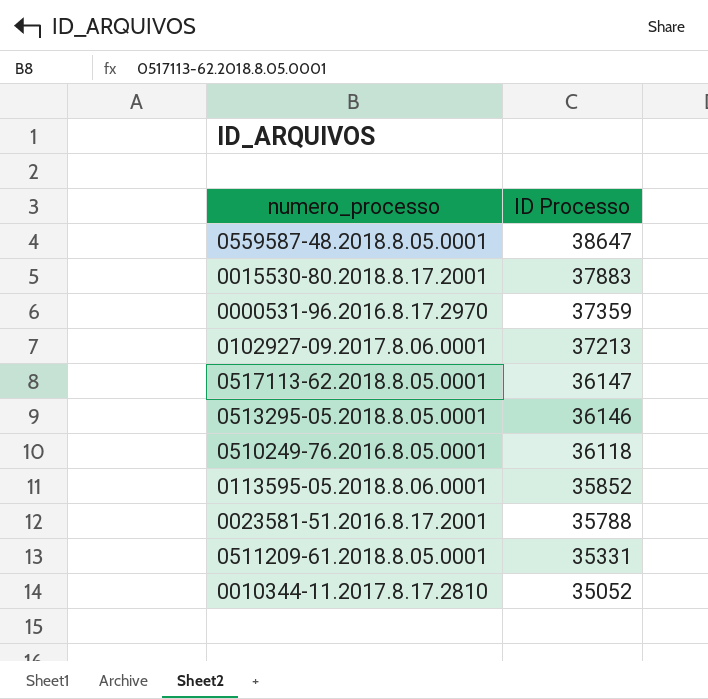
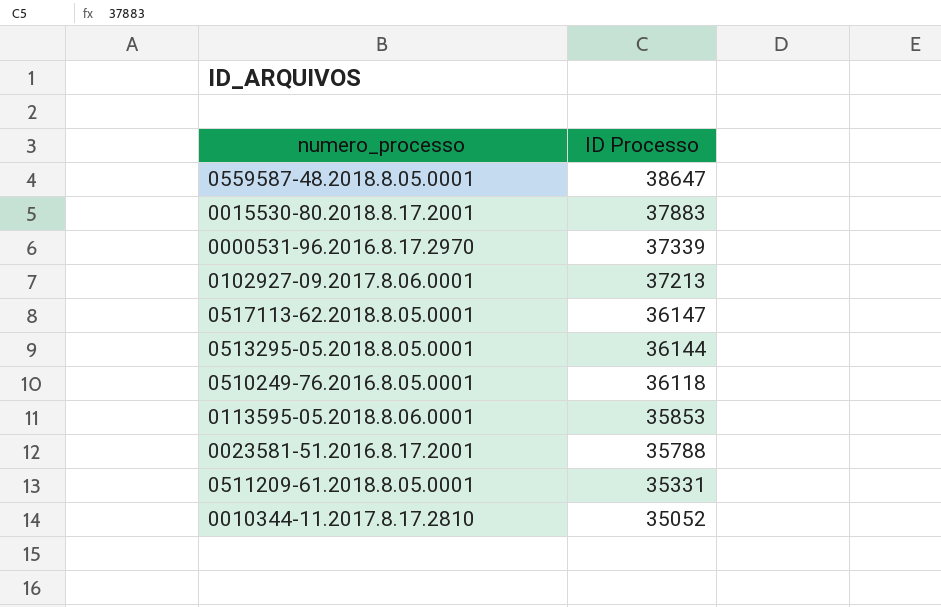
0000531-96.2016.8.17.2970 | ID Processo: 37359 -> 37339
0513295-05.2018.8.05.0001 | ID Processo: 36146 -> 36144
0113595-05.2018.8.06.0001 | ID Processo: 35852 -> 35853

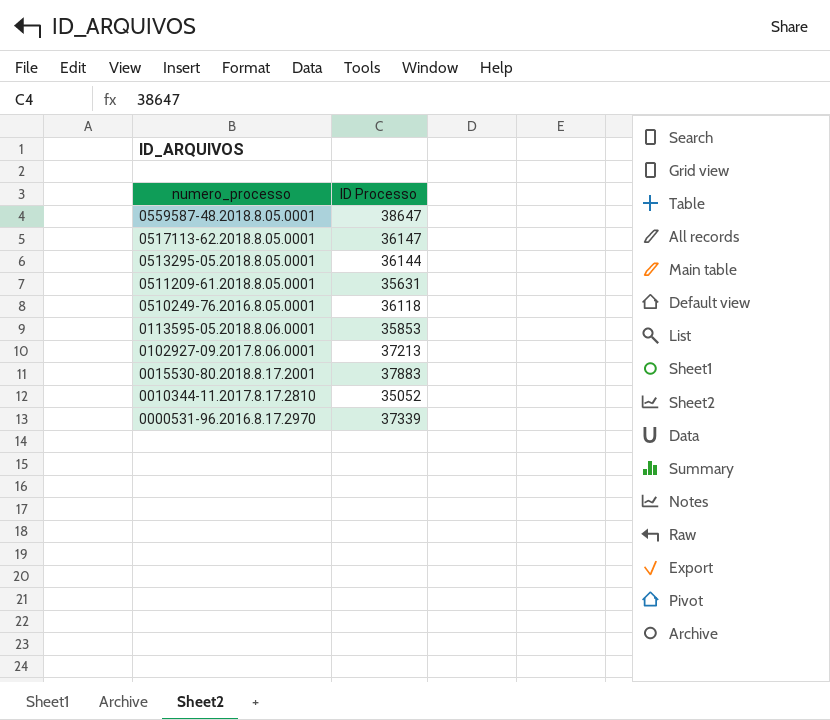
row order: ID Processo descending -> numero_processo descending
row 0023581-51.2016.8.17.2001: 35788 -> none
0511209-61.2018.8.05.0001 | ID Processo: 35331 -> 35631

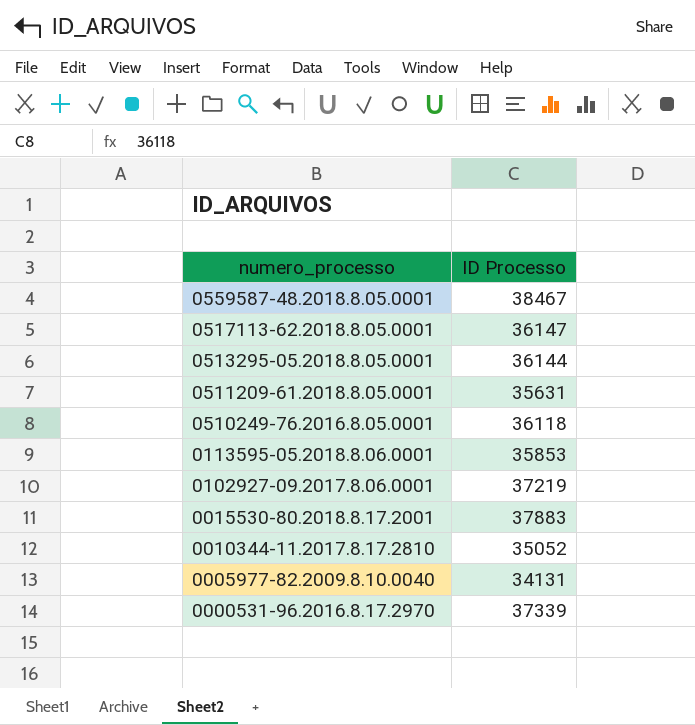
0559587-48.2018.8.05.0001 | ID Processo: 38647 -> 38467
0102927-09.2017.8.06.0001 | ID Processo: 37213 -> 37219
row 0005977-82.2009.8.10.0040: none -> 34131

